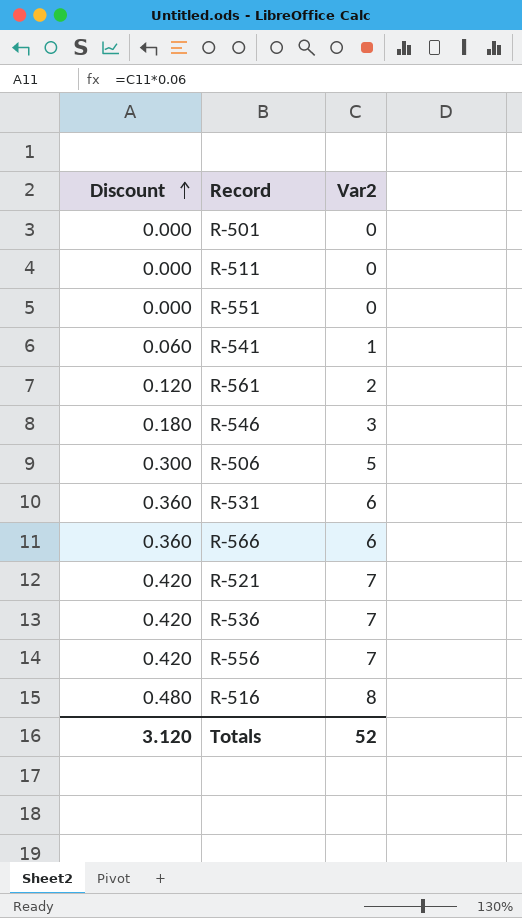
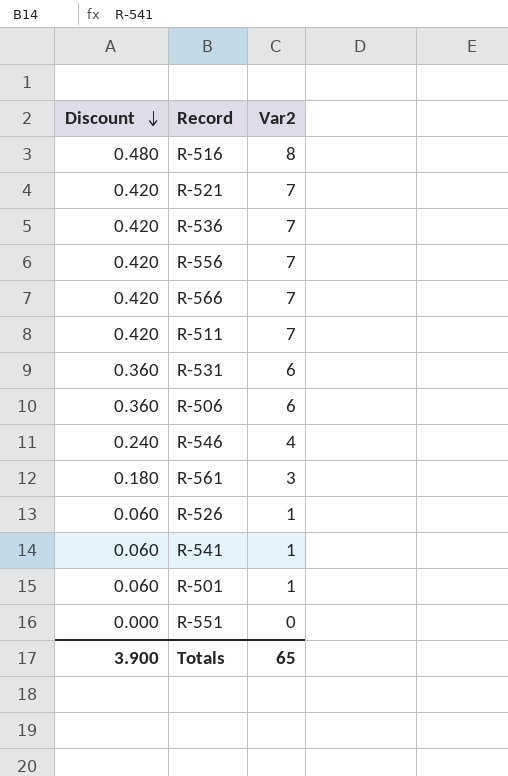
row order: Discount ascending -> Discount descending
R-566 | Discount: 0.360 -> 0.420
R-566 | Var2: 6 -> 7
R-511 | Discount: 0.000 -> 0.420
R-511 | Var2: 0 -> 7
R-506 | Discount: 0.300 -> 0.360
R-506 | Var2: 5 -> 6
R-546 | Discount: 0.180 -> 0.240
R-546 | Var2: 3 -> 4
R-561 | Discount: 0.120 -> 0.180
R-561 | Var2: 2 -> 3
row R-526: none -> 0.060 | 1
R-501 | Discount: 0.000 -> 0.060
R-501 | Var2: 0 -> 1
Totals | Discount: 3.120 -> 3.900
Totals | Var2: 52 -> 65

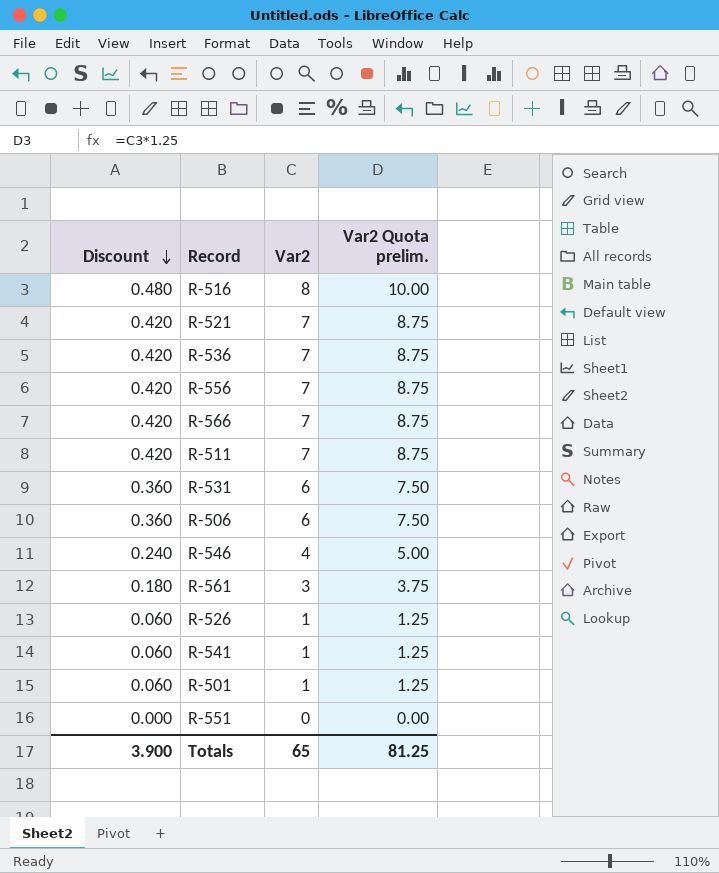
column Var2 Quota prelim. | formula: none -> [Var2] * 1.25

